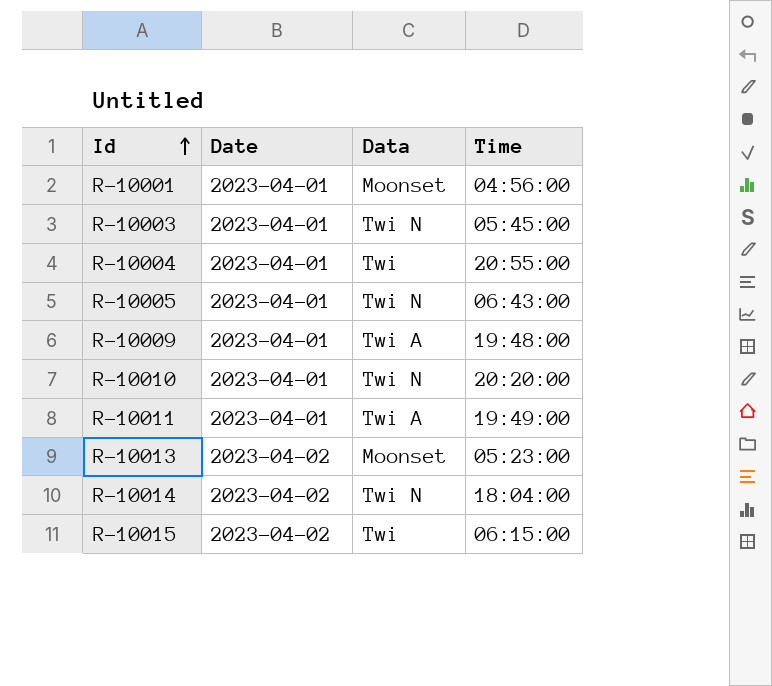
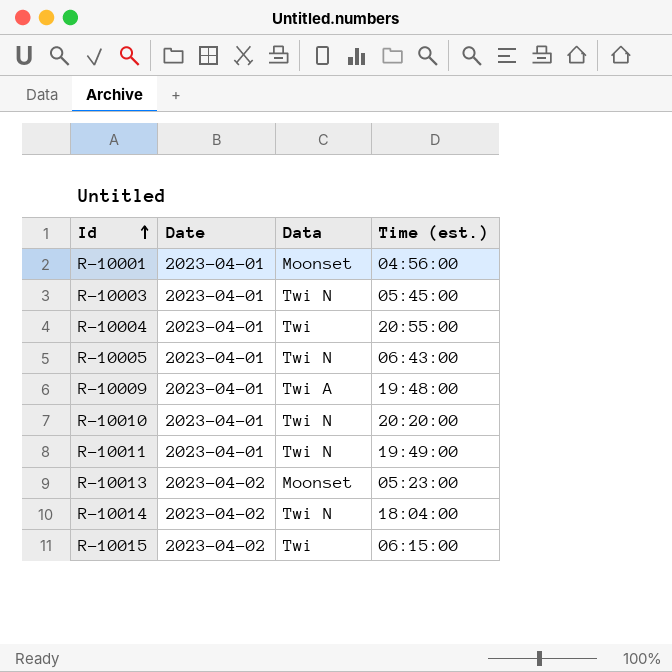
column name: Time -> Time (est.)
R-10011 | Data: Twi A -> Twi N

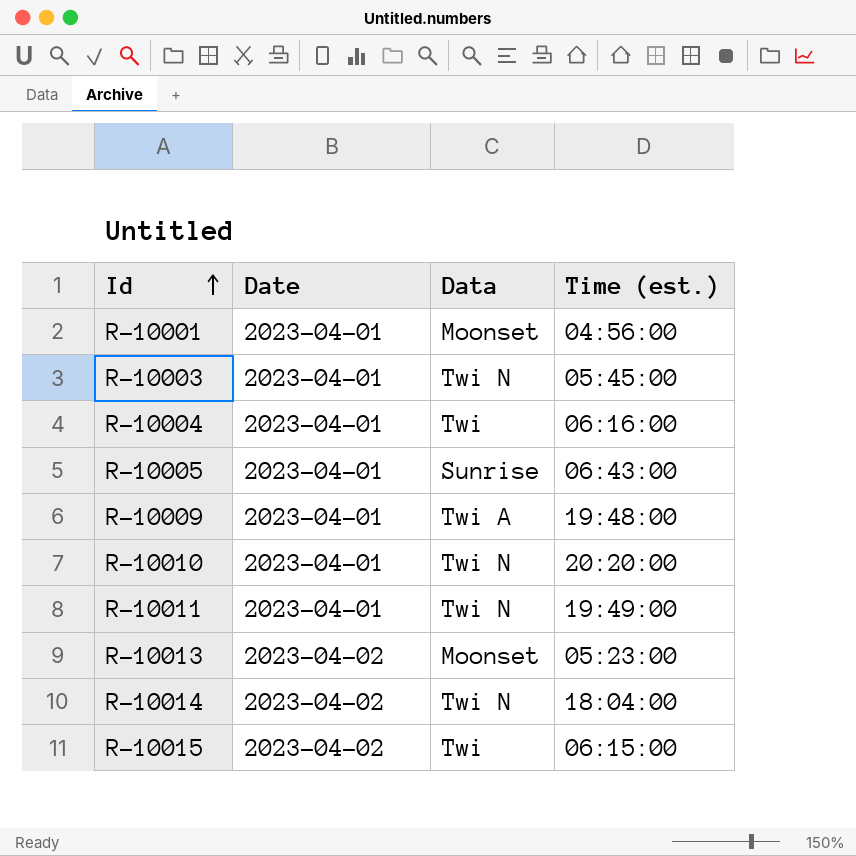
R-10004 | Time (est.): 20:55:00 -> 06:16:00
R-10005 | Data: Twi N -> Sunrise

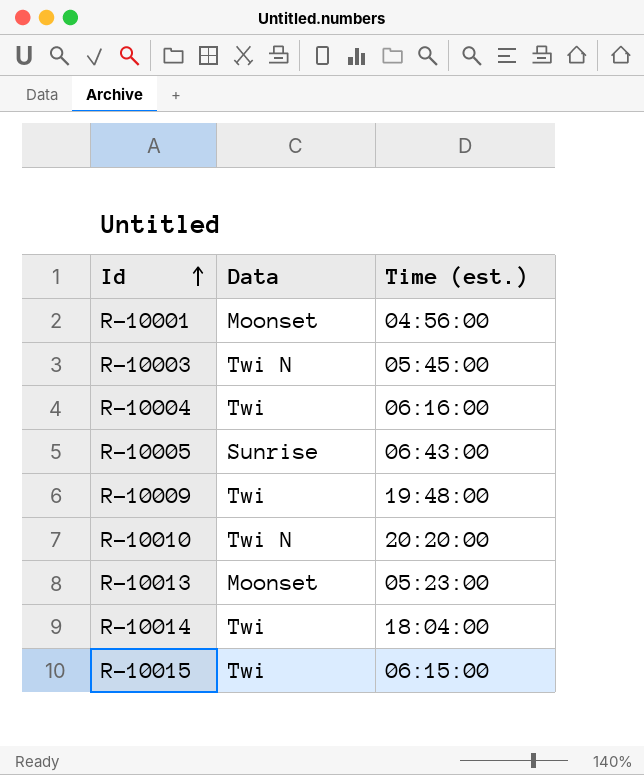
column Date | position: 2 -> none
row R-10011: 2023-04-01 | Twi N | 19:49:00 -> none
R-10009 | Data: Twi A -> Twi
R-10014 | Data: Twi N -> Twi

